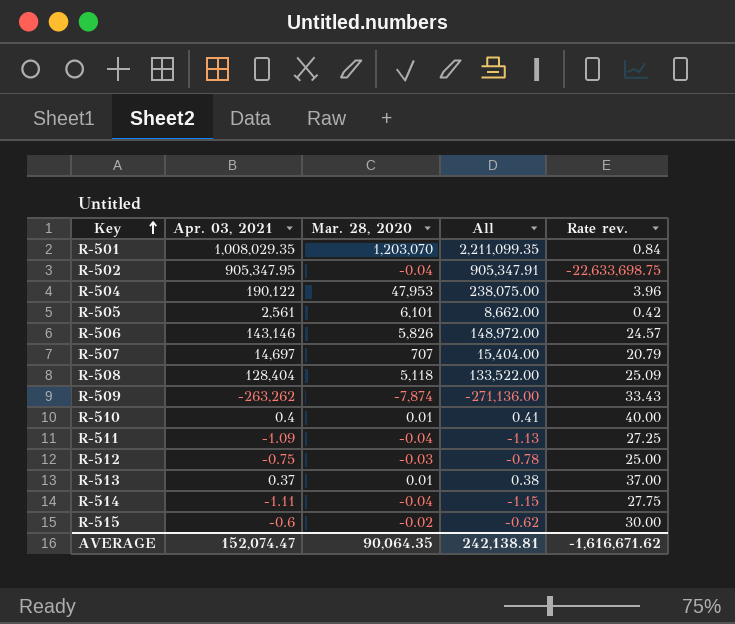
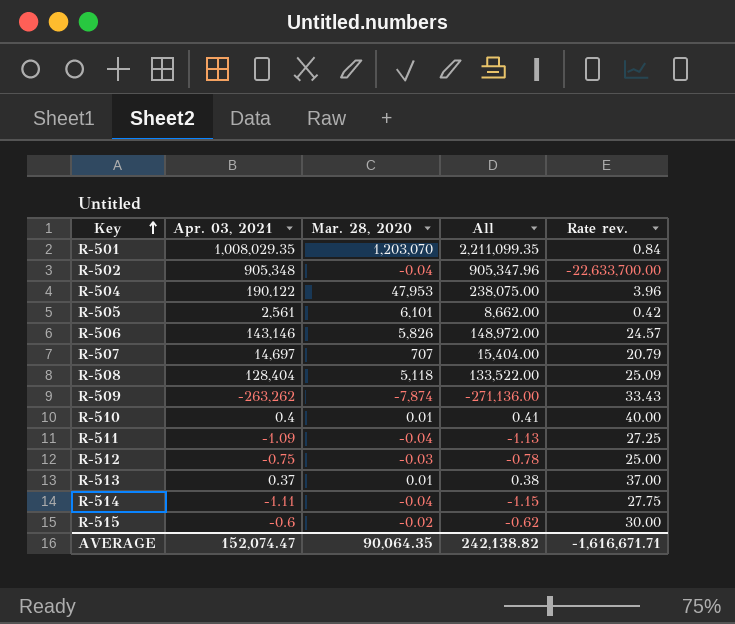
R-502 | Apr. 03, 2021: 905,347.95 -> 905,348
R-502 | All: 905,347.91 -> 905,347.96
R-502 | Rate rev.: -22,633,698.75 -> -22,633,700.00
AVERAGE | All: 242,138.81 -> 242,138.82
AVERAGE | Rate rev.: -1,616,671.62 -> -1,616,671.71

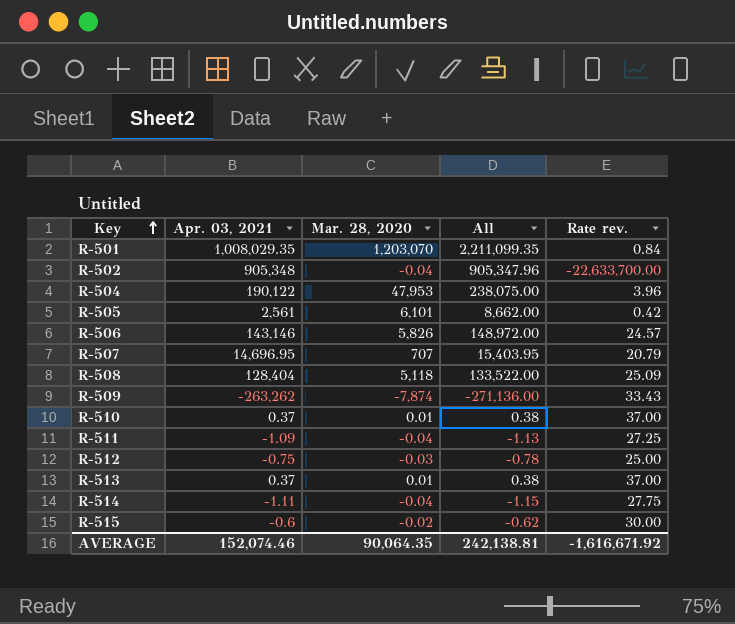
R-507 | Apr. 03, 2021: 14,697 -> 14,696.95
R-507 | All: 15,404.00 -> 15,403.95
R-510 | Apr. 03, 2021: 0.4 -> 0.37
R-510 | All: 0.41 -> 0.38
R-510 | Rate rev.: 40.00 -> 37.00
AVERAGE | Apr. 03, 2021: 152,074.47 -> 152,074.46
AVERAGE | All: 242,138.82 -> 242,138.81
AVERAGE | Rate rev.: -1,616,671.71 -> -1,616,671.92

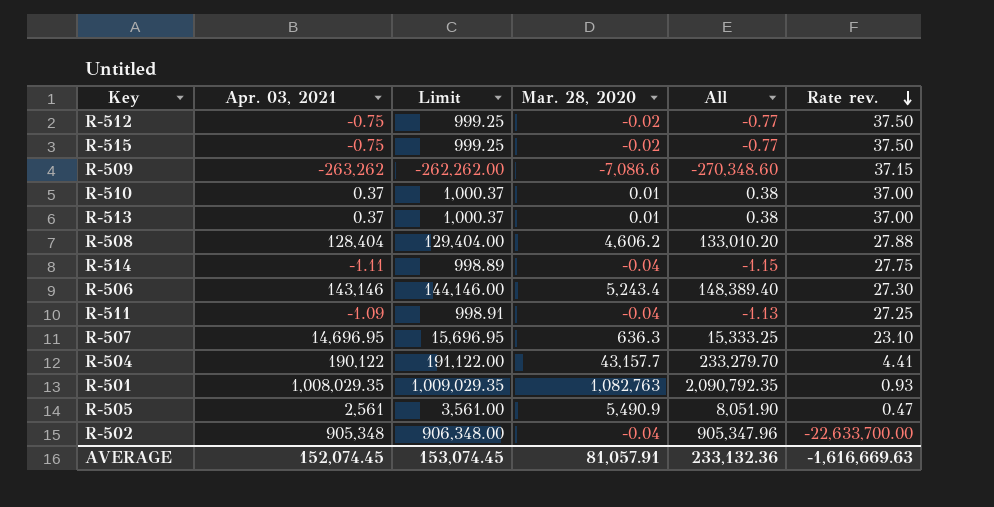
row order: Key ascending -> Rate rev. descending
column Limit | formula: none -> [Apr. 03, 2021] + 1000
R-512 | Mar. 28, 2020: -0.03 -> -0.02
R-512 | All: -0.78 -> -0.77
R-512 | Rate rev.: 25.00 -> 37.50
R-515 | Apr. 03, 2021: -0.6 -> -0.75
R-515 | All: -0.62 -> -0.77
R-515 | Rate rev.: 30.00 -> 37.50
R-509 | Mar. 28, 2020: -7,874 -> -7,086.6
R-509 | All: -271,136.00 -> -270,348.60
R-509 | Rate rev.: 33.43 -> 37.15
R-508 | Mar. 28, 2020: 5,118 -> 4,606.2
R-508 | All: 133,522.00 -> 133,010.20
R-508 | Rate rev.: 25.09 -> 27.88
R-506 | Mar. 28, 2020: 5,826 -> 5,243.4
R-506 | All: 148,972.00 -> 148,389.40
R-506 | Rate rev.: 24.57 -> 27.30
R-507 | Mar. 28, 2020: 707 -> 636.3
R-507 | All: 15,403.95 -> 15,333.25
R-507 | Rate rev.: 20.79 -> 23.10
R-504 | Mar. 28, 2020: 47,953 -> 43,157.7
R-504 | All: 238,075.00 -> 233,279.70
R-504 | Rate rev.: 3.96 -> 4.41
R-501 | Mar. 28, 2020: 1,203,070 -> 1,082,763
R-501 | All: 2,211,099.35 -> 2,090,792.35
R-501 | Rate rev.: 0.84 -> 0.93
R-505 | Mar. 28, 2020: 6,101 -> 5,490.9
R-505 | All: 8,662.00 -> 8,051.90
R-505 | Rate rev.: 0.42 -> 0.47
AVERAGE | Apr. 03, 2021: 152,074.46 -> 152,074.45
AVERAGE | Mar. 28, 2020: 90,064.35 -> 81,057.91
AVERAGE | All: 242,138.81 -> 233,132.36
AVERAGE | Rate rev.: -1,616,671.92 -> -1,616,669.63

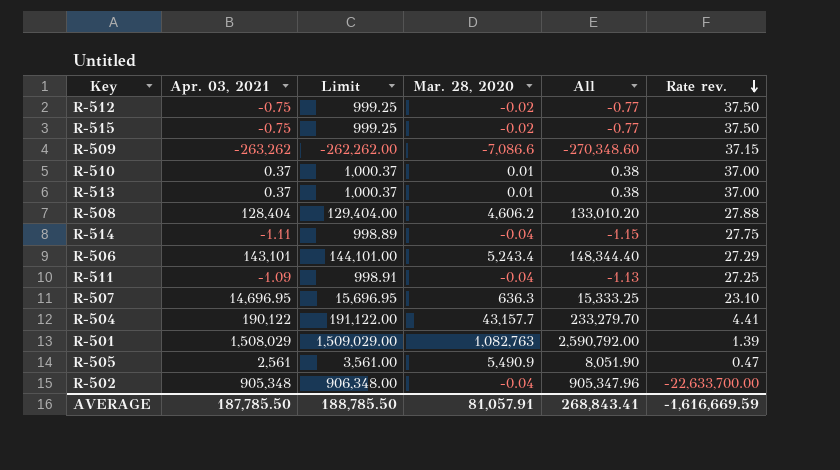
R-506 | Apr. 03, 2021: 143,146 -> 143,101
R-506 | Limit: 144,146.00 -> 144,101.00
R-506 | All: 148,389.40 -> 148,344.40
R-506 | Rate rev.: 27.30 -> 27.29
R-501 | Apr. 03, 2021: 1,008,029.35 -> 1,508,029
R-501 | Limit: 1,009,029.35 -> 1,509,029.00
R-501 | All: 2,090,792.35 -> 2,590,792.00
R-501 | Rate rev.: 0.93 -> 1.39
AVERAGE | Apr. 03, 2021: 152,074.45 -> 187,785.50
AVERAGE | Limit: 153,074.45 -> 188,785.50
AVERAGE | All: 233,132.36 -> 268,843.41
AVERAGE | Rate rev.: -1,616,669.63 -> -1,616,669.59

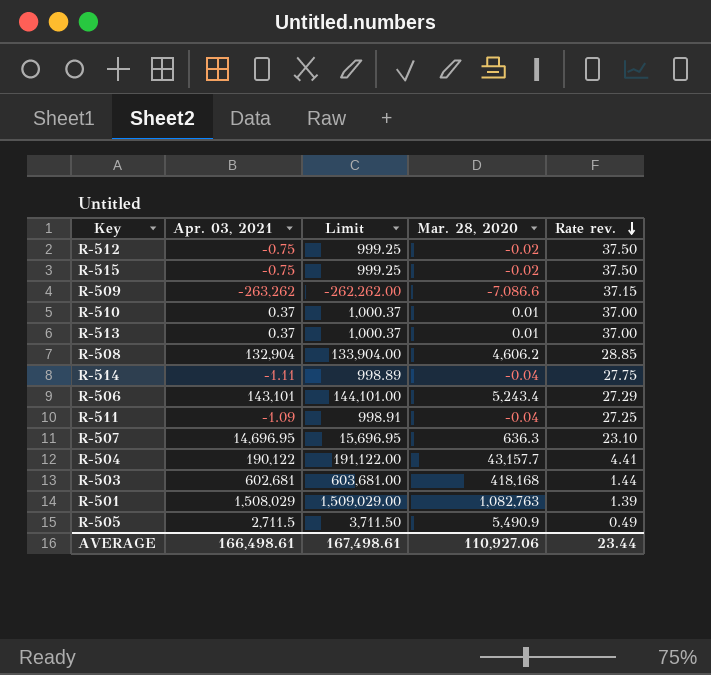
column All | formula: [Apr. 03, 2021] + [Mar. 28, 2020] -> none
row R-502: 905,348 | 906,348.00 | -0.04 | 905,347.96 | -22,633,700.00 -> none
R-508 | Apr. 03, 2021: 128,404 -> 132,904
R-508 | Limit: 129,404.00 -> 133,904.00
R-508 | Rate rev.: 27.88 -> 28.85
row R-503: none -> 602,681 | 603,681.00 | 418,168 | 1.44
R-505 | Apr. 03, 2021: 2,561 -> 2,711.5
R-505 | Limit: 3,561.00 -> 3,711.50
R-505 | Rate rev.: 0.47 -> 0.49
AVERAGE | Apr. 03, 2021: 187,785.50 -> 166,498.61
AVERAGE | Limit: 188,785.50 -> 167,498.61
AVERAGE | Mar. 28, 2020: 81,057.91 -> 110,927.06
AVERAGE | Rate rev.: -1,616,669.59 -> 23.44

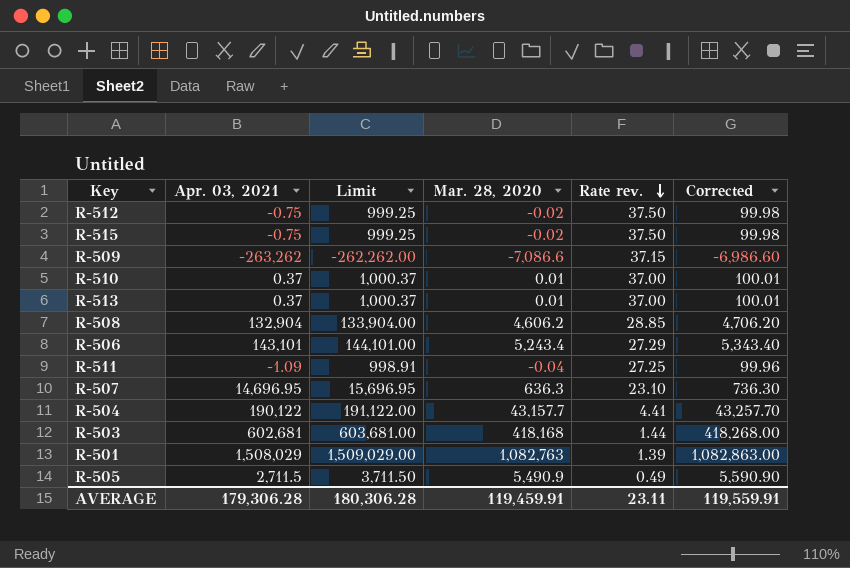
column Corrected | formula: none -> [Mar. 28, 2020] + 100
row R-514: -1.11 | 998.89 | -0.04 | 27.75 -> none
AVERAGE | Apr. 03, 2021: 166,498.61 -> 179,306.28
AVERAGE | Limit: 167,498.61 -> 180,306.28
AVERAGE | Mar. 28, 2020: 110,927.06 -> 119,459.91
AVERAGE | Rate rev.: 23.44 -> 23.11

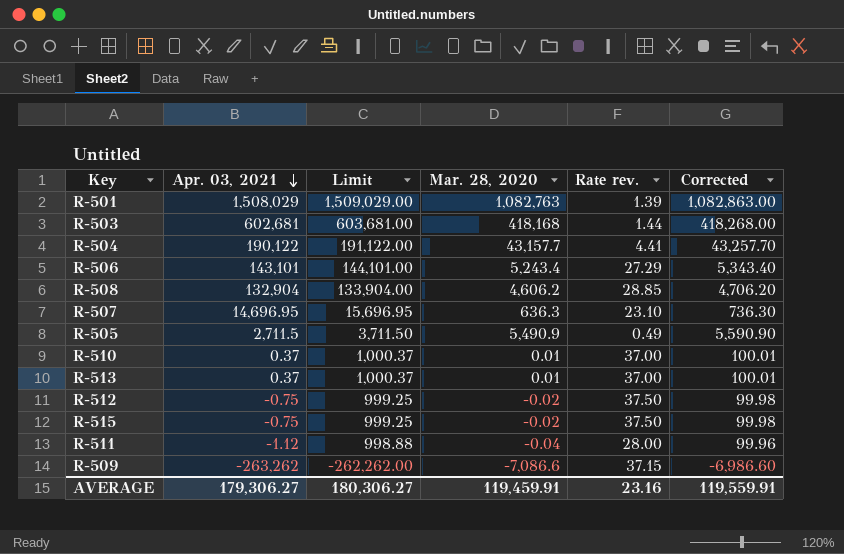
row order: Rate rev. descending -> Apr. 03, 2021 descending
R-511 | Apr. 03, 2021: -1.09 -> -1.12
R-511 | Limit: 998.91 -> 998.88
R-511 | Rate rev.: 27.25 -> 28.00
AVERAGE | Apr. 03, 2021: 179,306.28 -> 179,306.27
AVERAGE | Limit: 180,306.28 -> 180,306.27
AVERAGE | Rate rev.: 23.11 -> 23.16

